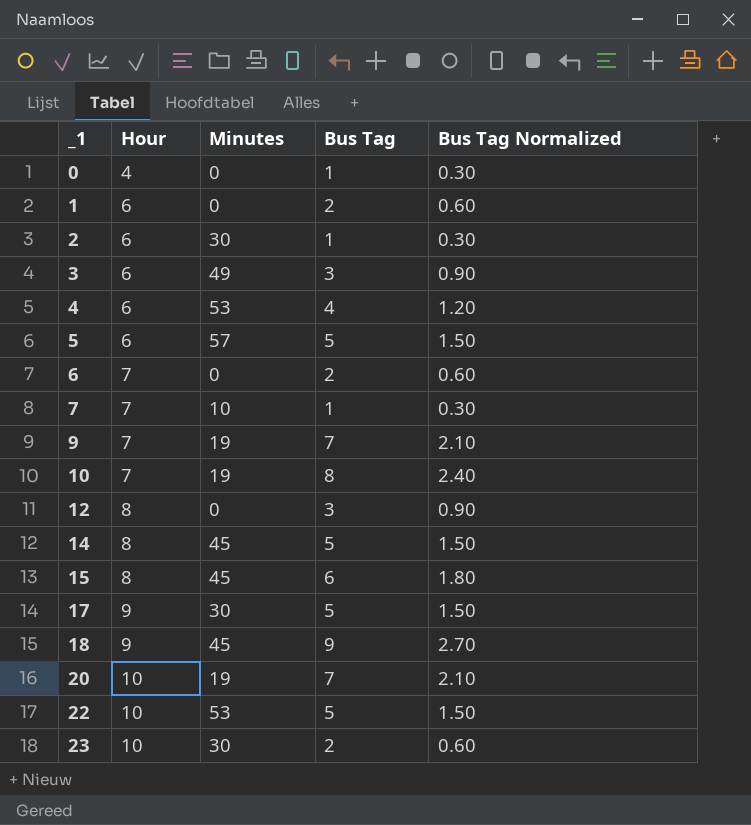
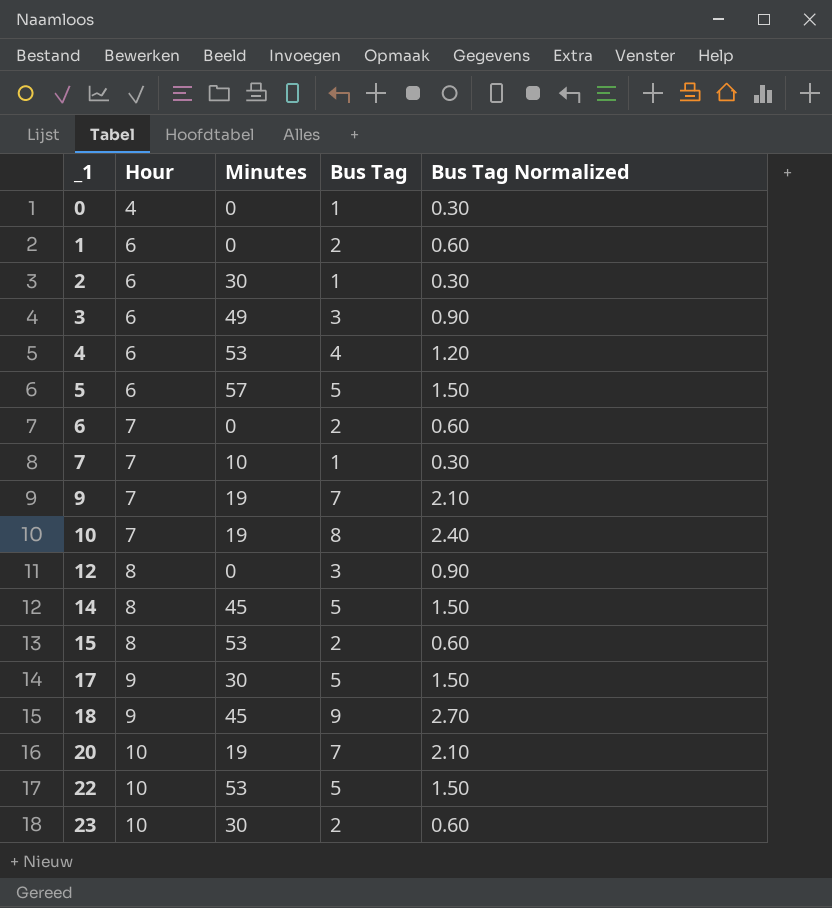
15 | Minutes: 45 -> 53
15 | Bus Tag: 6 -> 2
15 | Bus Tag Normalized: 1.80 -> 0.60

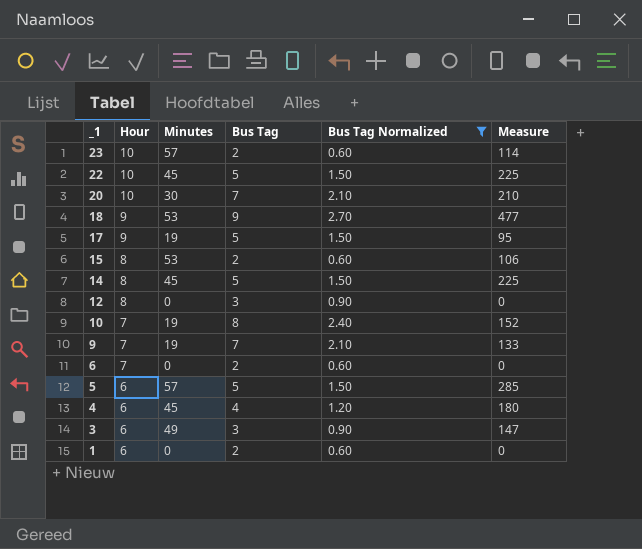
filter: none -> Bus Tag Normalized != 0.30
row order: _1 ascending -> _1 descending
column Measure | formula: none -> [Minutes] * [Bus Tag]
23 | Minutes: 30 -> 57
22 | Minutes: 53 -> 45
20 | Minutes: 19 -> 30
18 | Minutes: 45 -> 53
17 | Minutes: 30 -> 19
4 | Minutes: 53 -> 45

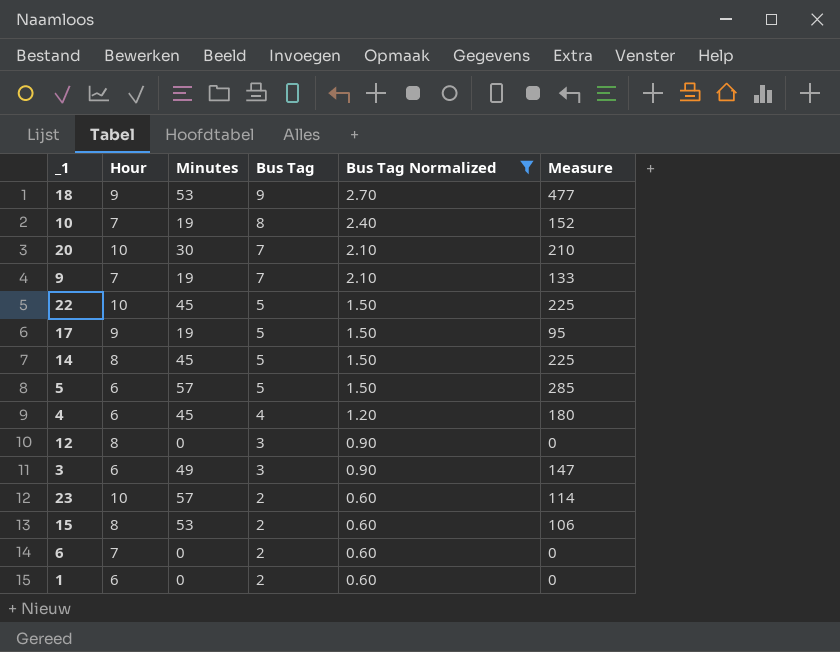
row order: _1 descending -> Bus Tag descending

